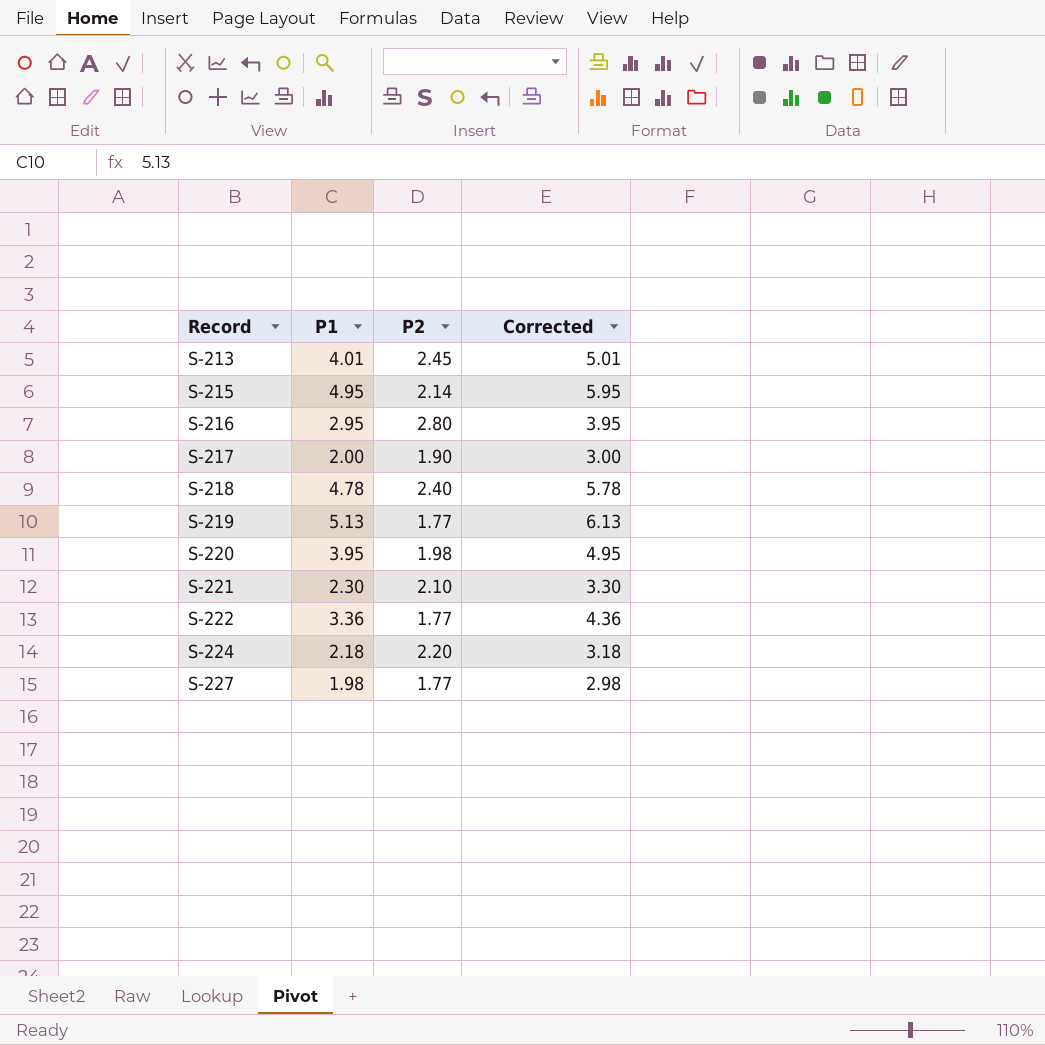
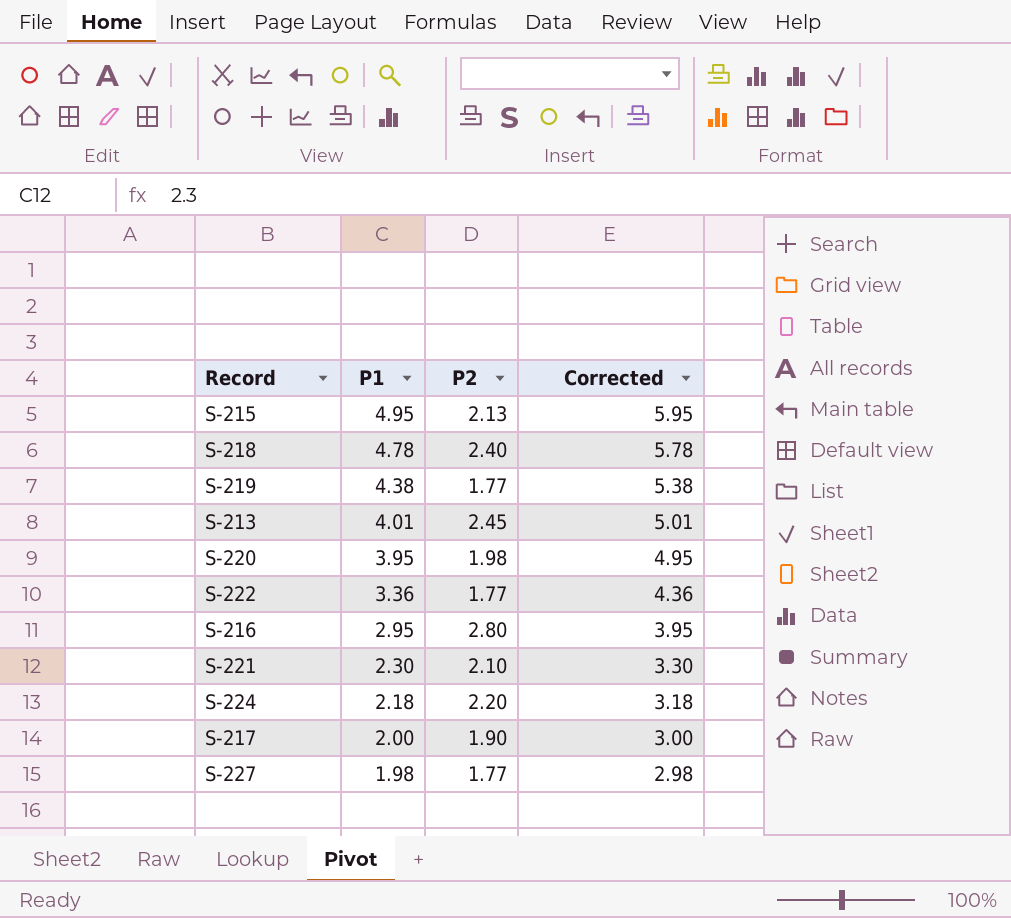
row order: Record ascending -> P1 descending
S-215 | P2: 2.14 -> 2.13
S-219 | P1: 5.13 -> 4.38
S-219 | Corrected: 6.13 -> 5.38

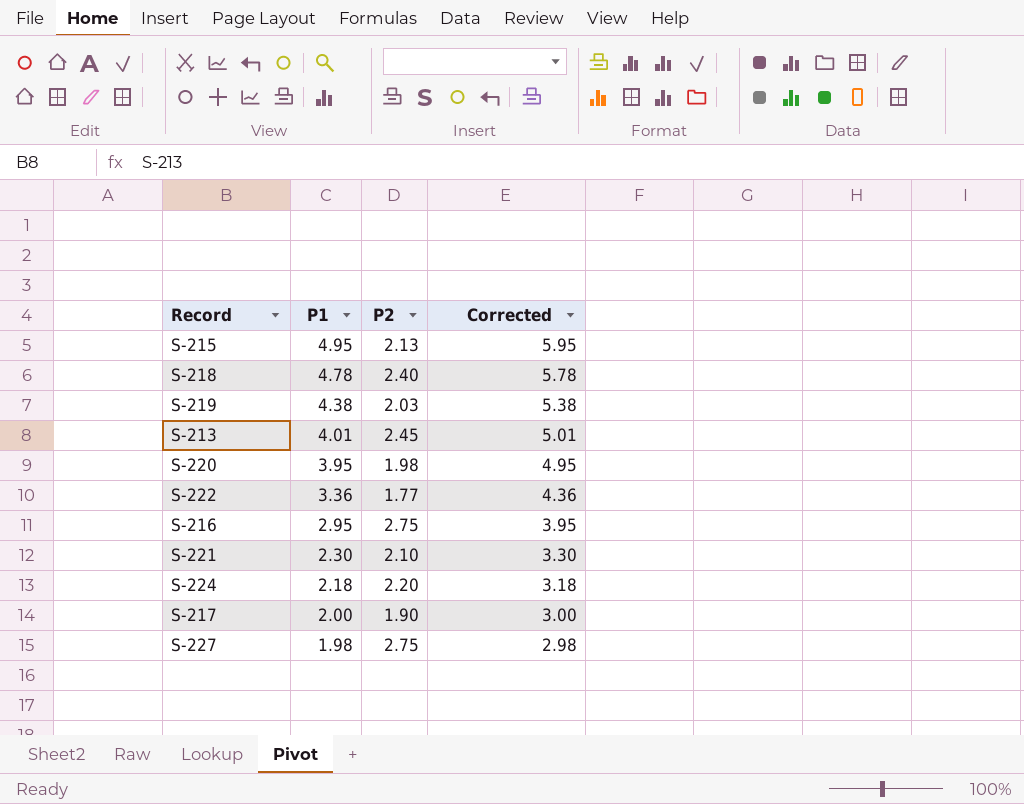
S-219 | P2: 1.77 -> 2.03
S-216 | P2: 2.80 -> 2.75
S-227 | P2: 1.77 -> 2.75

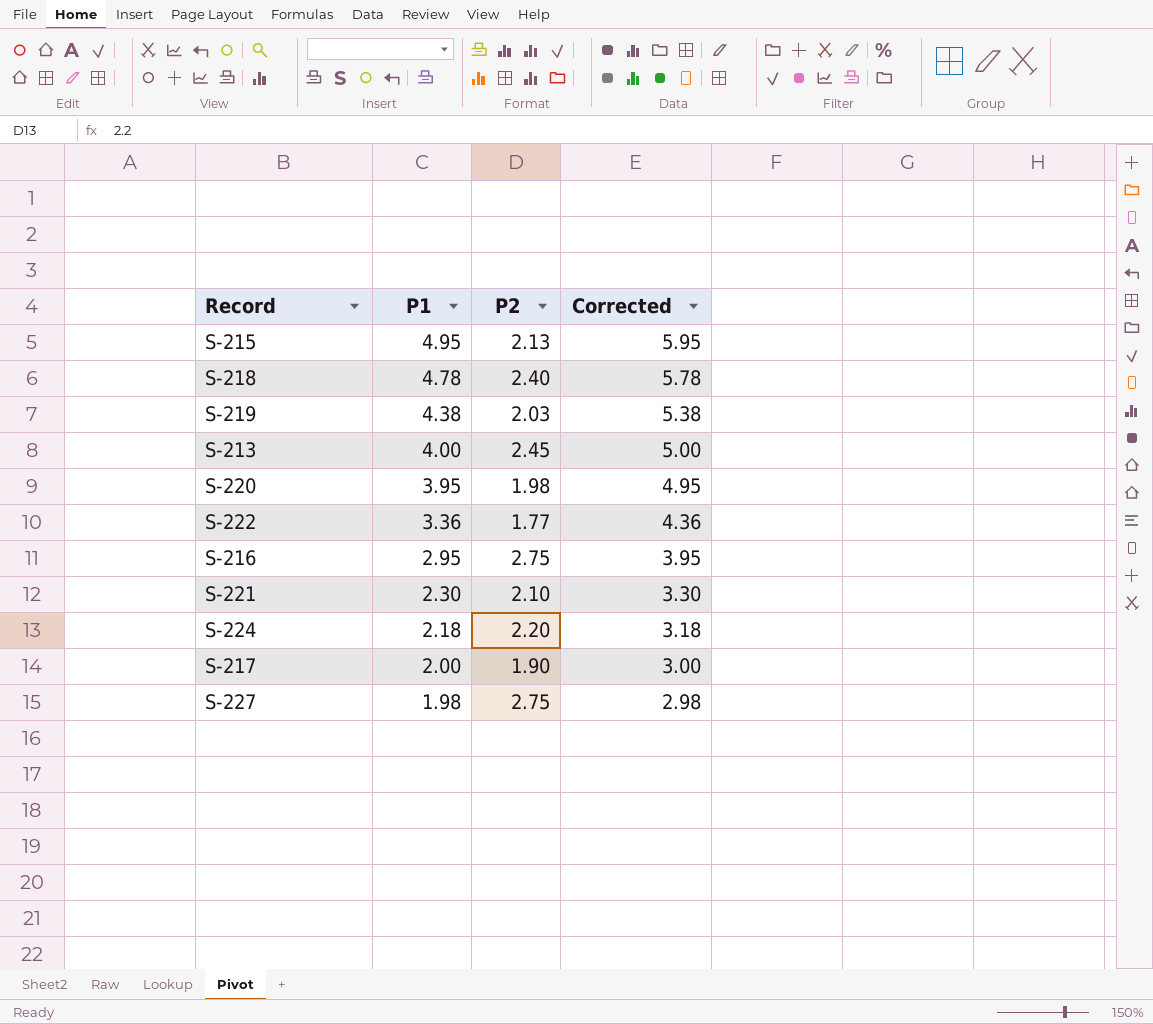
S-213 | P1: 4.01 -> 4.00
S-213 | Corrected: 5.01 -> 5.00

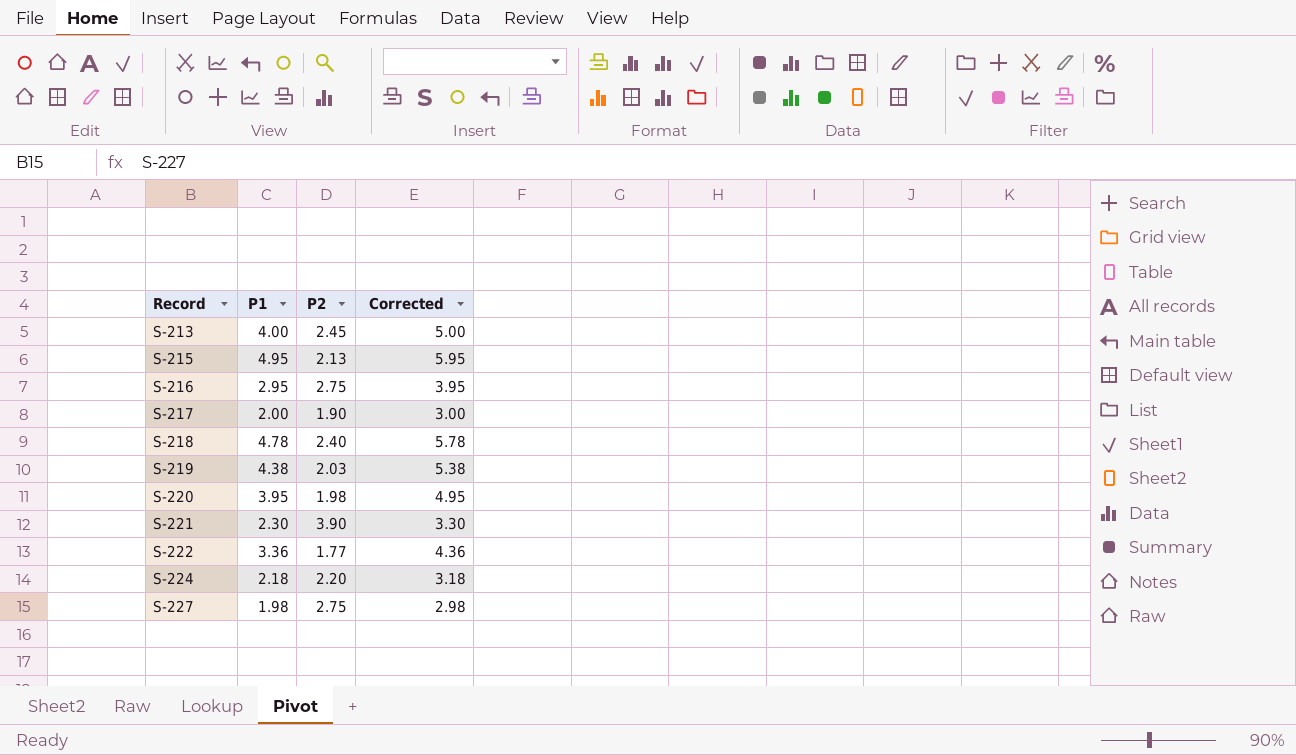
row order: P1 descending -> Record ascending
S-221 | P2: 2.10 -> 3.90

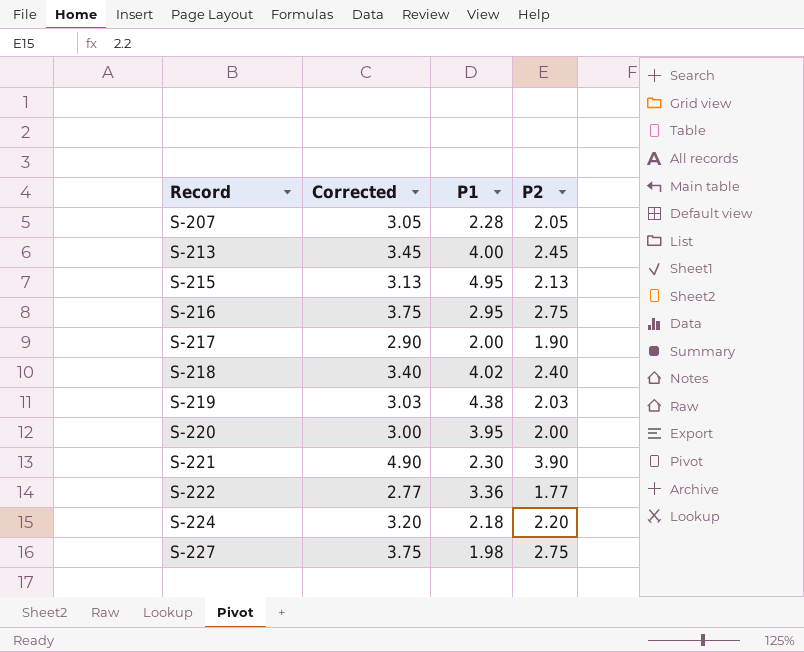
column Corrected | formula: [P1] + 1 -> [P2] + 1
column Corrected | position: 4 -> 2
row S-207: none -> 3.05 | 2.28 | 2.05
S-218 | P1: 4.78 -> 4.02
S-220 | P2: 1.98 -> 2.00

